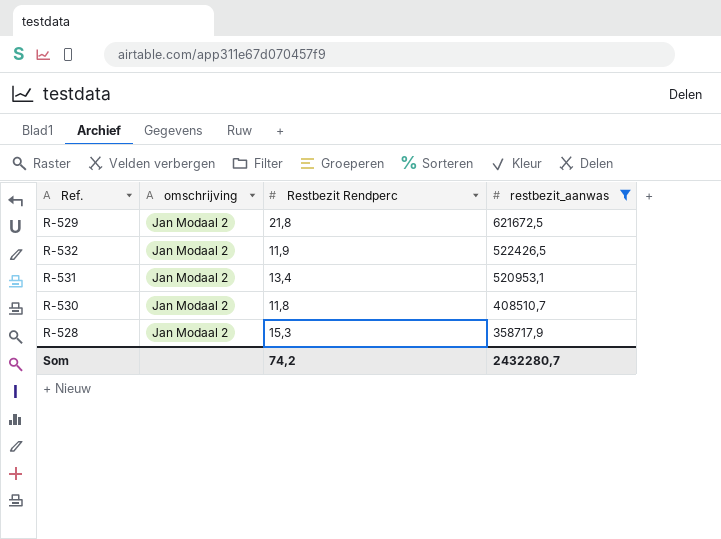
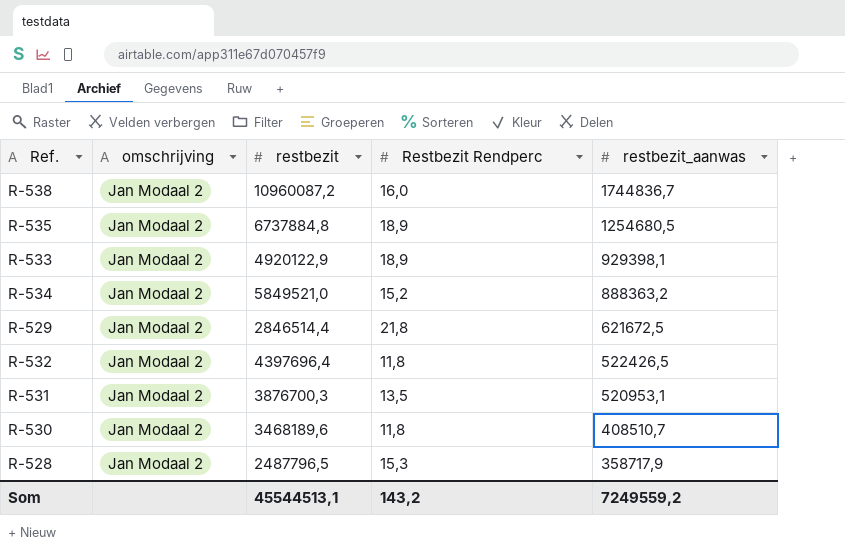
filter: restbezit_aanwas <= 621672,5 -> none
column restbezit | position: none -> 3
R-532 | Restbezit Rendperc: 11,9 -> 11,8
R-531 | Restbezit Rendperc: 13,4 -> 13,5
Som | Restbezit Rendperc: 74,2 -> 143,2
Som | restbezit_aanwas: 2432280,7 -> 7249559,2

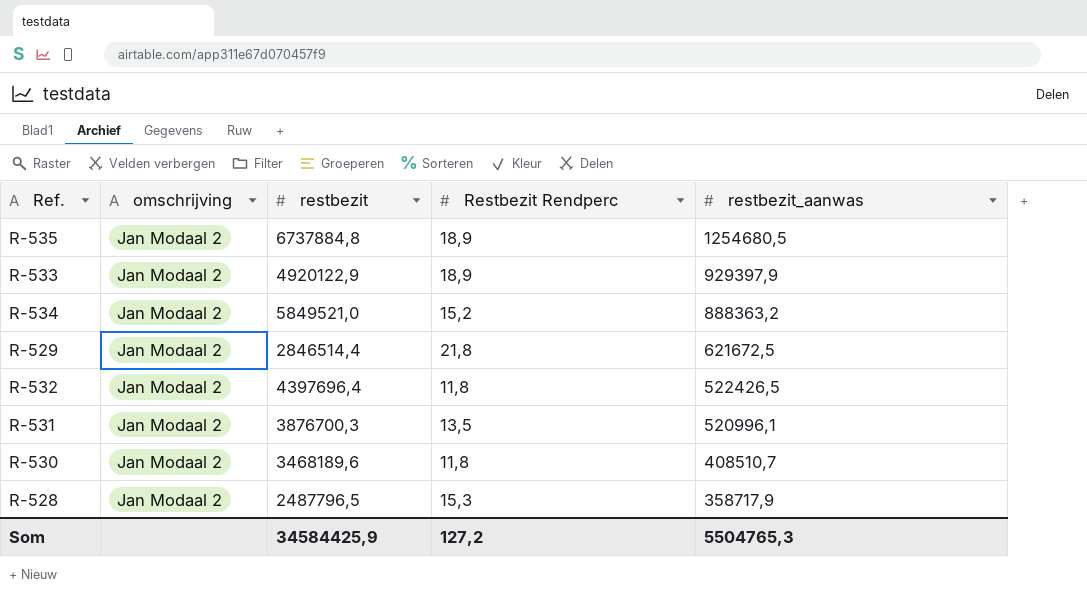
row R-538: Jan Modaal 2 | 10960087,2 | 16,0 | 1744836,7 -> none
R-533 | restbezit_aanwas: 929398,1 -> 929397,9
R-531 | restbezit_aanwas: 520953,1 -> 520996,1
Som | restbezit: 45544513,1 -> 34584425,9
Som | Restbezit Rendperc: 143,2 -> 127,2
Som | restbezit_aanwas: 7249559,2 -> 5504765,3

